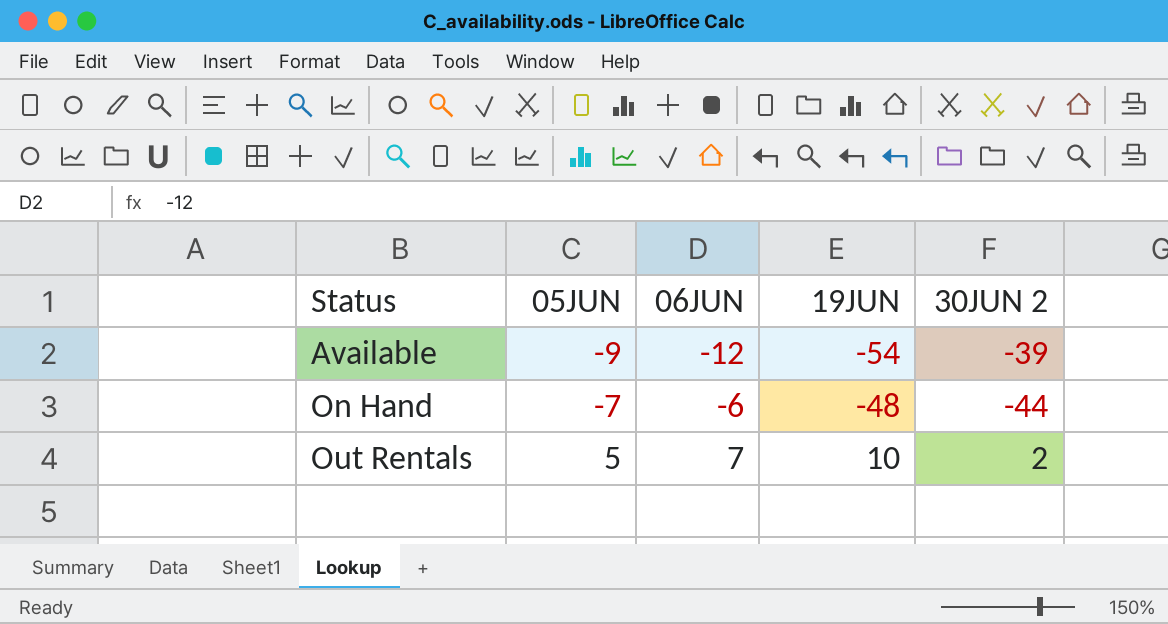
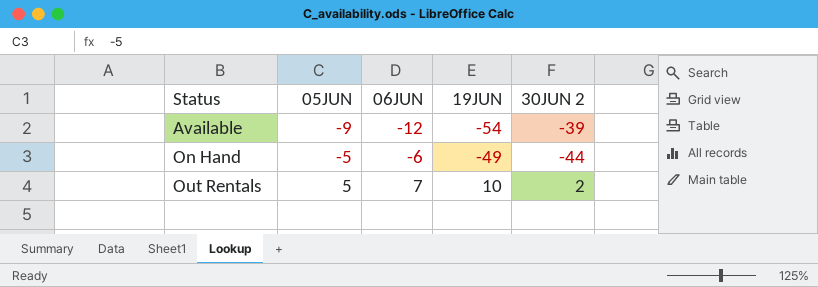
On Hand | 05JUN: -7 -> -5
On Hand | 19JUN: -48 -> -49

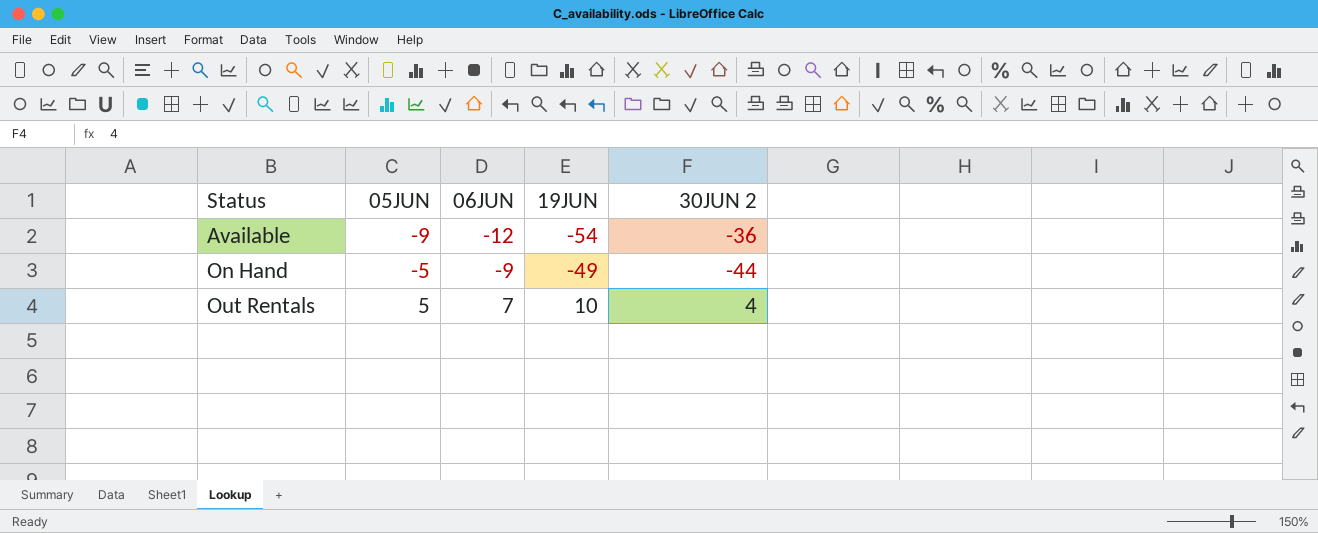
Available | 30JUN 2: -39 -> -36
On Hand | 06JUN: -6 -> -9
Out Rentals | 30JUN 2: 2 -> 4

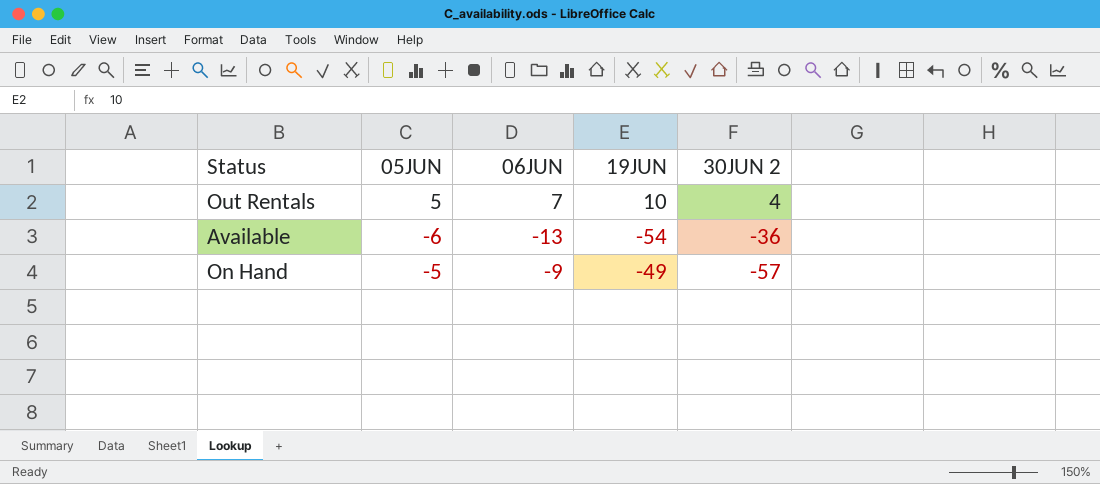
row order: Status ascending -> 30JUN 2 descending
Available | 05JUN: -9 -> -6
Available | 06JUN: -12 -> -13
On Hand | 30JUN 2: -44 -> -57

